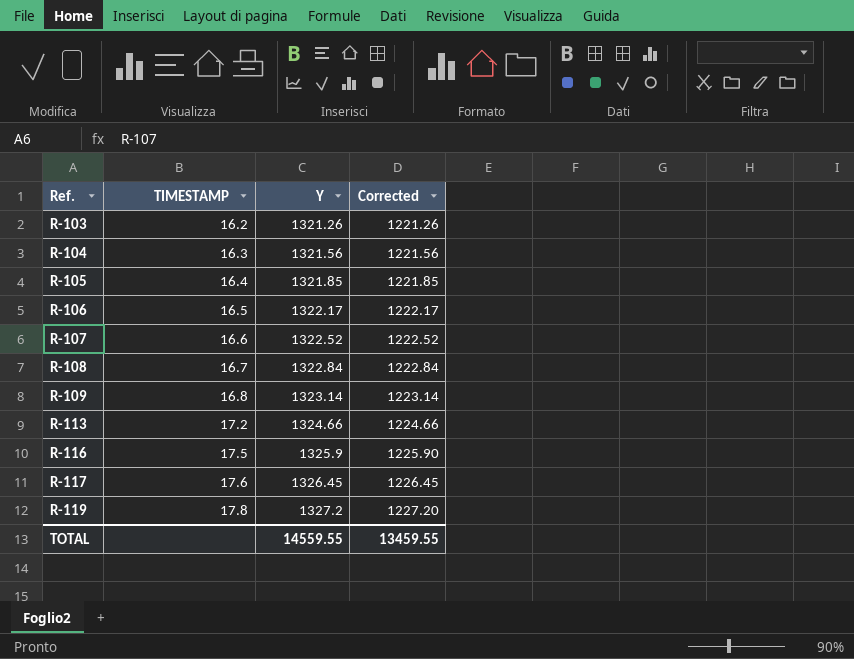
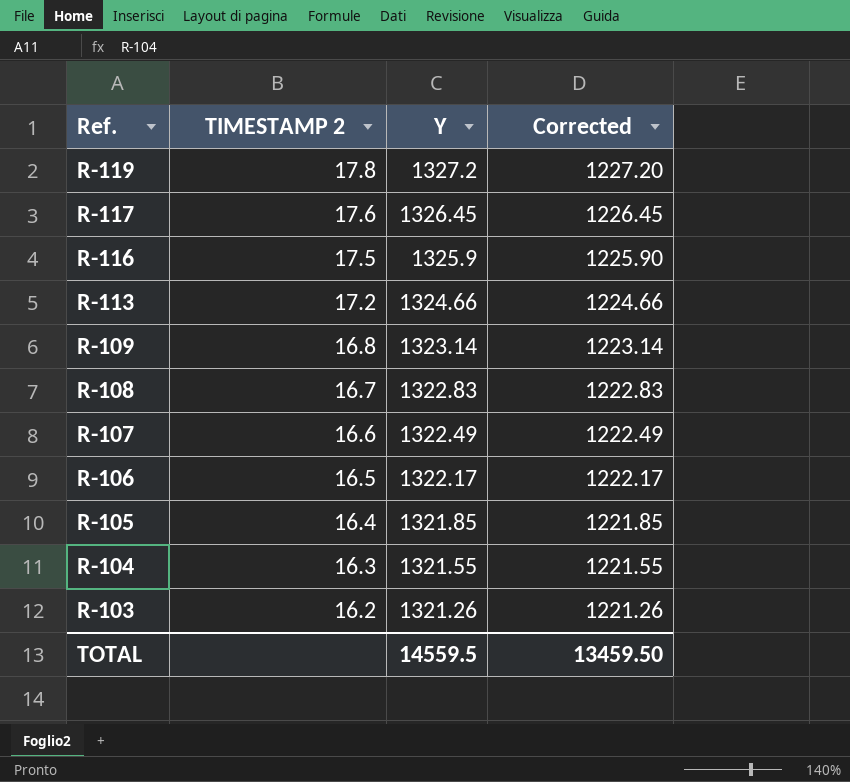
row order: Ref. ascending -> Ref. descending
column name: TIMESTAMP -> TIMESTAMP 2
R-108 | Y: 1322.84 -> 1322.83
R-108 | Corrected: 1222.84 -> 1222.83
R-107 | Y: 1322.52 -> 1322.49
R-107 | Corrected: 1222.52 -> 1222.49
R-104 | Y: 1321.56 -> 1321.55
R-104 | Corrected: 1221.56 -> 1221.55
TOTAL | Y: 14559.55 -> 14559.5
TOTAL | Corrected: 13459.55 -> 13459.50

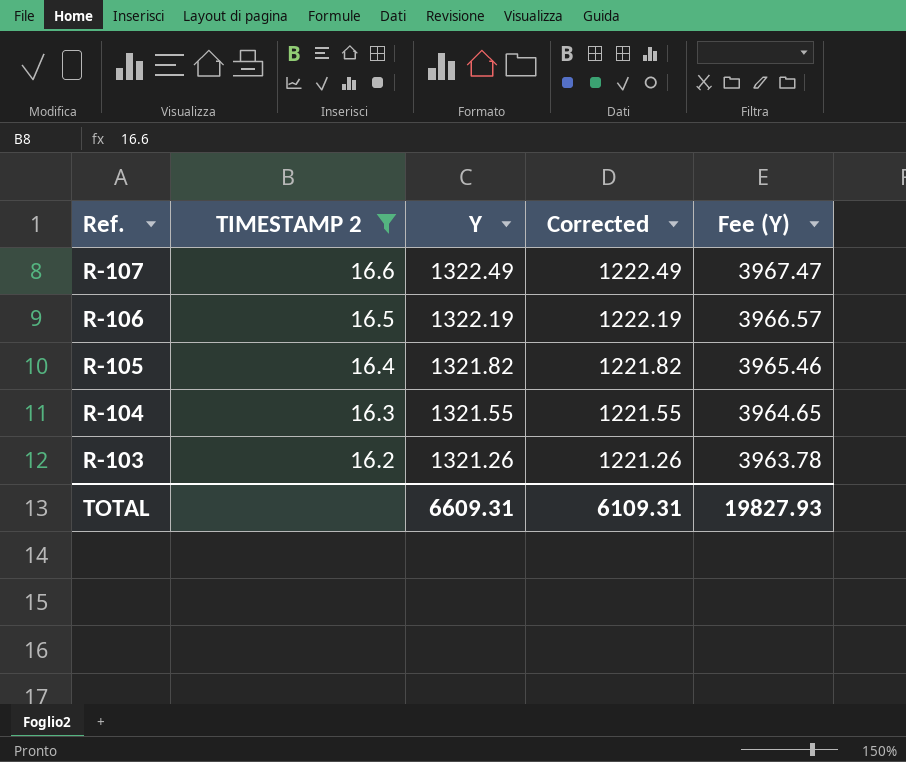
filter: none -> TIMESTAMP 2 <= 16.6
column Fee (Y) | formula: none -> [Y] * 3
R-106 | Y: 1322.17 -> 1322.19
R-106 | Corrected: 1222.17 -> 1222.19
R-105 | Y: 1321.85 -> 1321.82
R-105 | Corrected: 1221.85 -> 1221.82
TOTAL | Y: 14559.5 -> 6609.31
TOTAL | Corrected: 13459.50 -> 6109.31

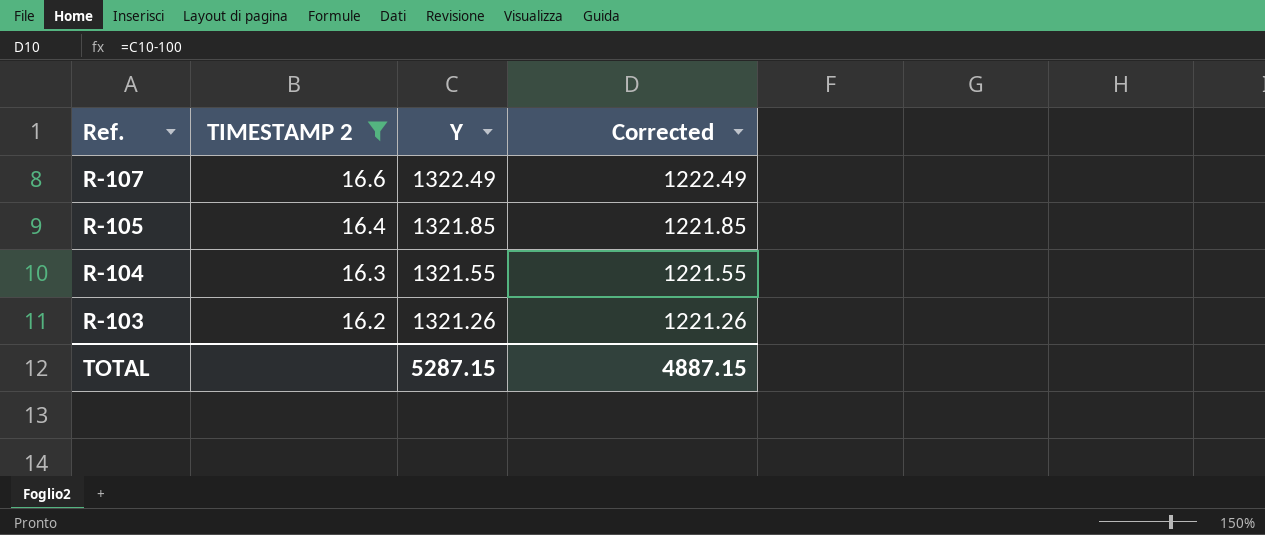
column Fee (Y) | formula: [Y] * 3 -> none
row R-106: 16.5 | 1322.19 | 1222.19 | 3966.57 -> none
R-105 | Y: 1321.82 -> 1321.85
R-105 | Corrected: 1221.82 -> 1221.85
TOTAL | Y: 6609.31 -> 5287.15
TOTAL | Corrected: 6109.31 -> 4887.15

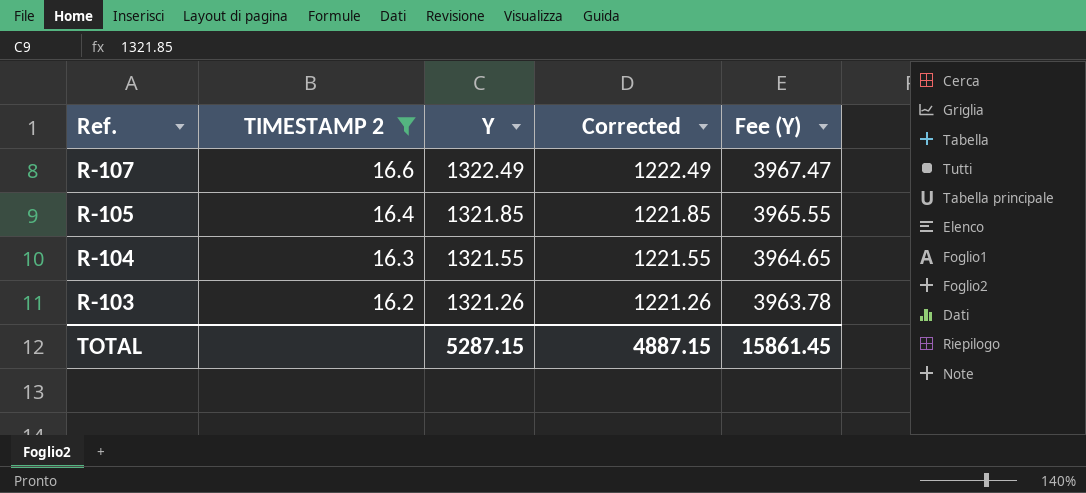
column Fee (Y) | formula: none -> [Y] * 3

